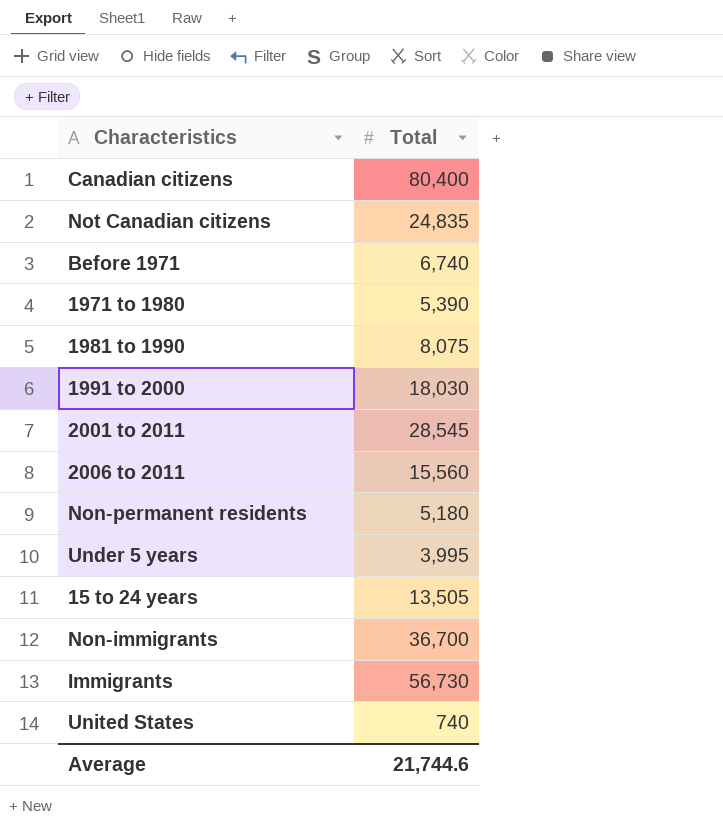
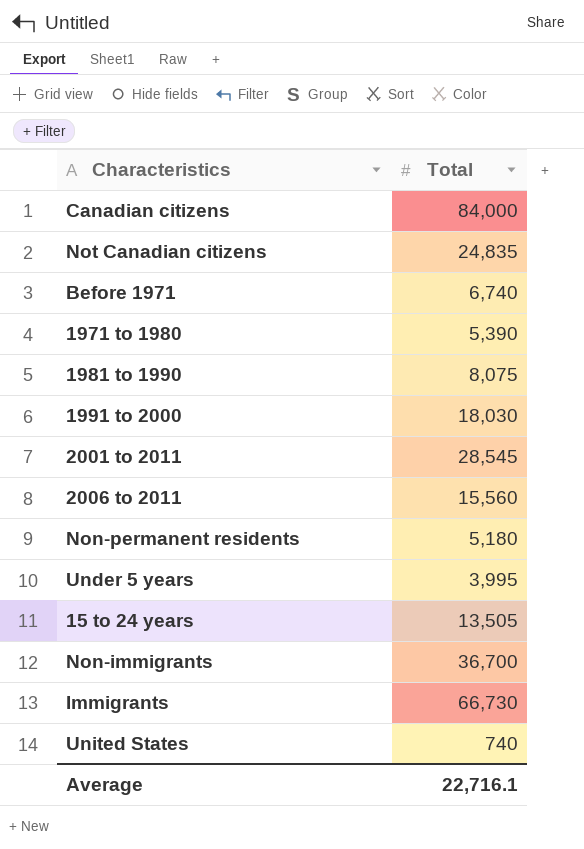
Canadian citizens | Total: 80,400 -> 84,000
Immigrants | Total: 56,730 -> 66,730
Average | Total: 21,744.6 -> 22,716.1

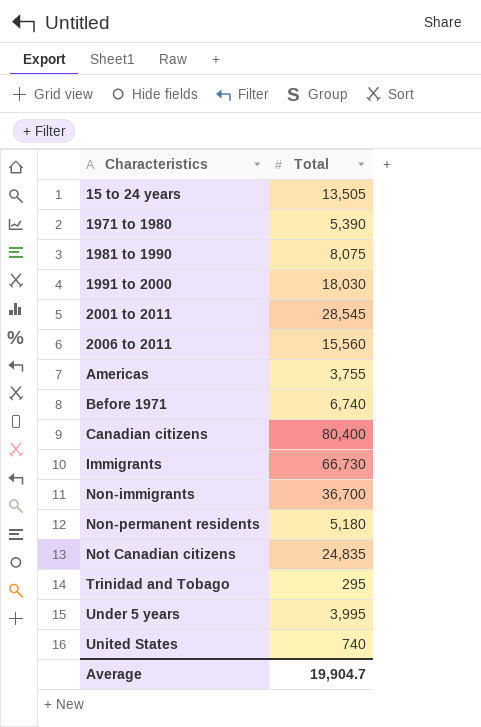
row order: none -> Characteristics ascending
row Americas: none -> 3,755
Canadian citizens | Total: 84,000 -> 80,400
row Trinidad and Tobago: none -> 295
Average | Total: 22,716.1 -> 19,904.7

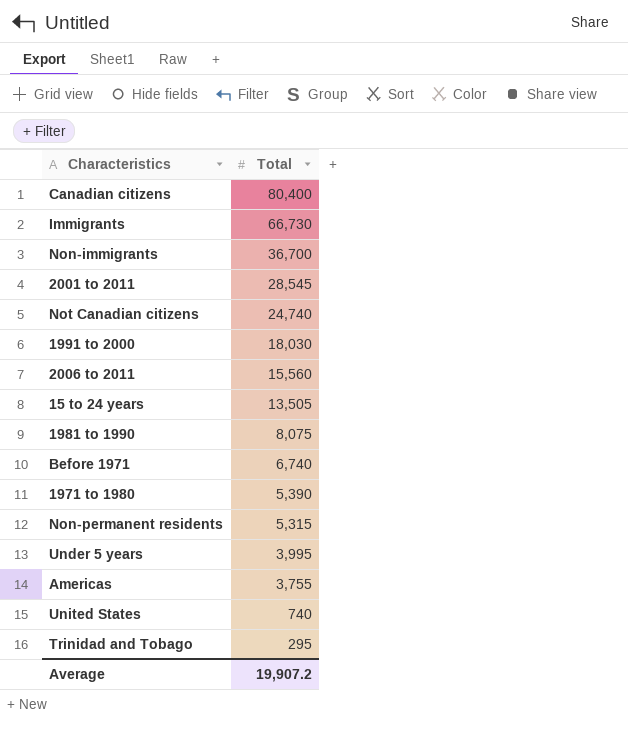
row order: Characteristics ascending -> Total descending
Not Canadian citizens | Total: 24,835 -> 24,740
Non-permanent residents | Total: 5,180 -> 5,315
Average | Total: 19,904.7 -> 19,907.2

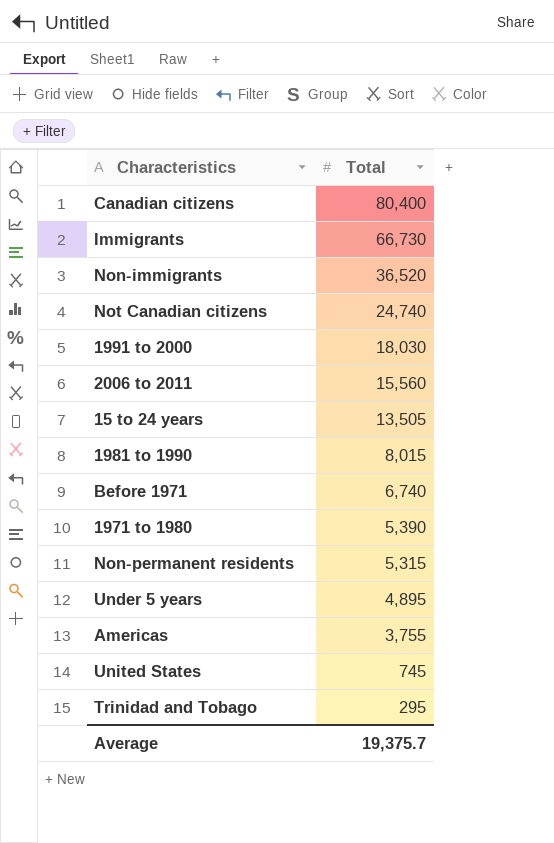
row 2001 to 2011: 28,545 -> none
Non-immigrants | Total: 36,700 -> 36,520
1981 to 1990 | Total: 8,075 -> 8,015
Under 5 years | Total: 3,995 -> 4,895
United States | Total: 740 -> 745
Average | Total: 19,907.2 -> 19,375.7

